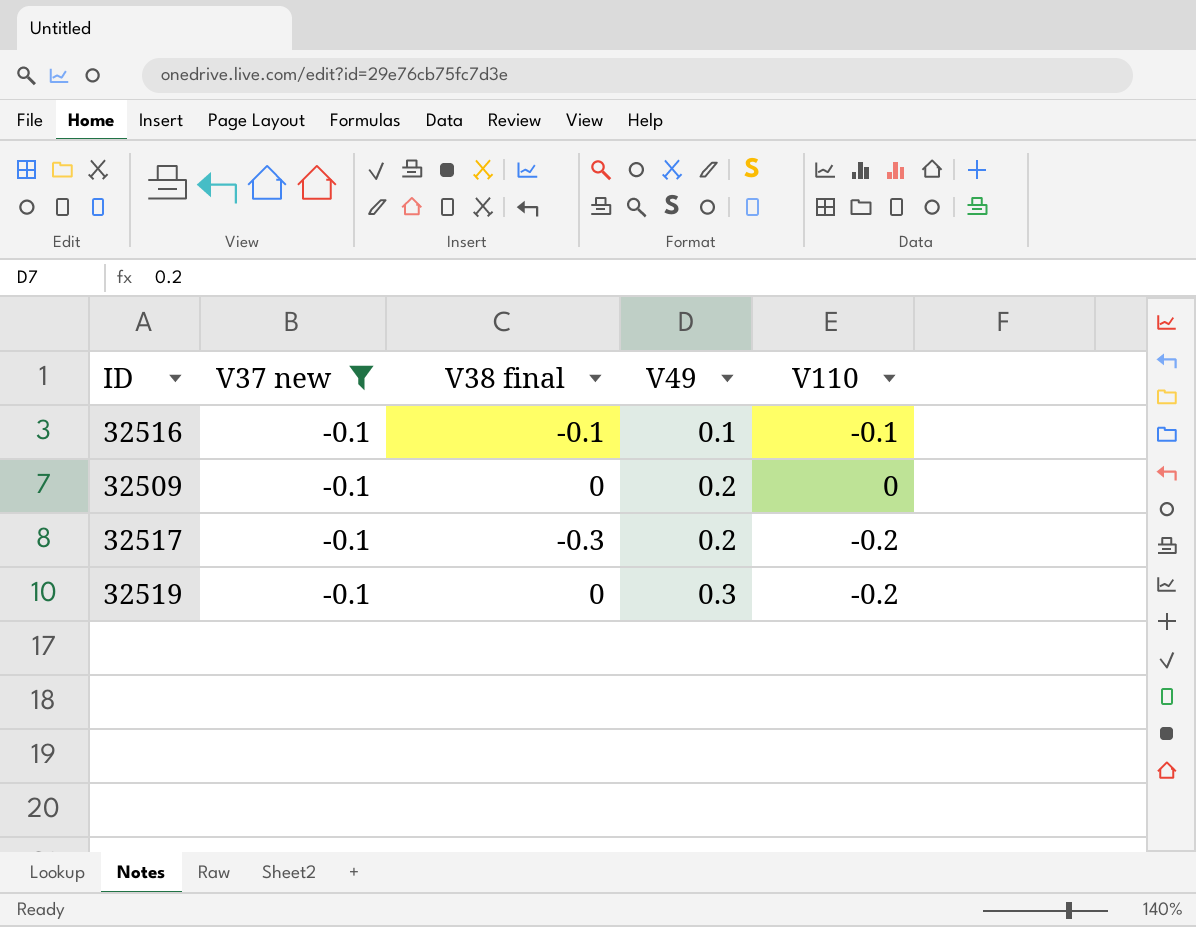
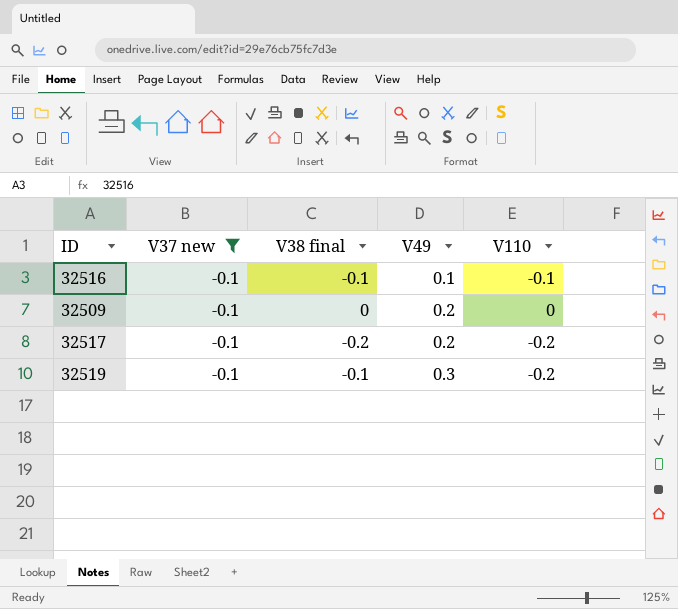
32517 | V38 final: -0.3 -> -0.2
32519 | V38 final: 0 -> -0.1

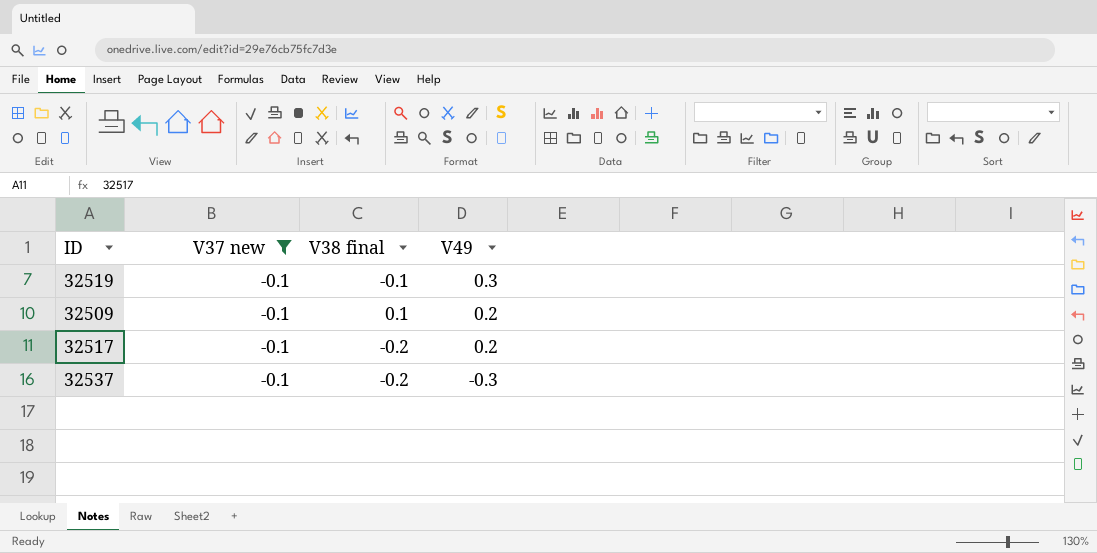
row order: V49 ascending -> V49 descending
column V110 | position: 5 -> none
row 32516: -0.1 | -0.1 | 0.1 | -0.1 -> none
32509 | V38 final: 0 -> 0.1
row 32537: none -> -0.1 | -0.2 | -0.3

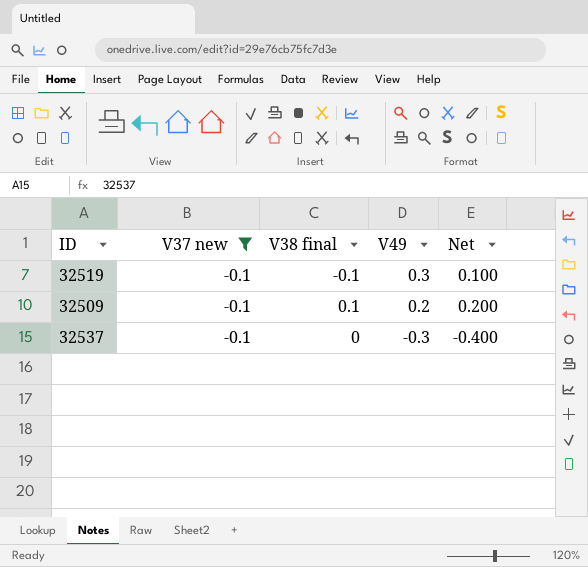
column Net | formula: none -> [V37 new] + [V38 final] + [V49]
row 32517: -0.1 | -0.2 | 0.2 -> none
32537 | V38 final: -0.2 -> 0

